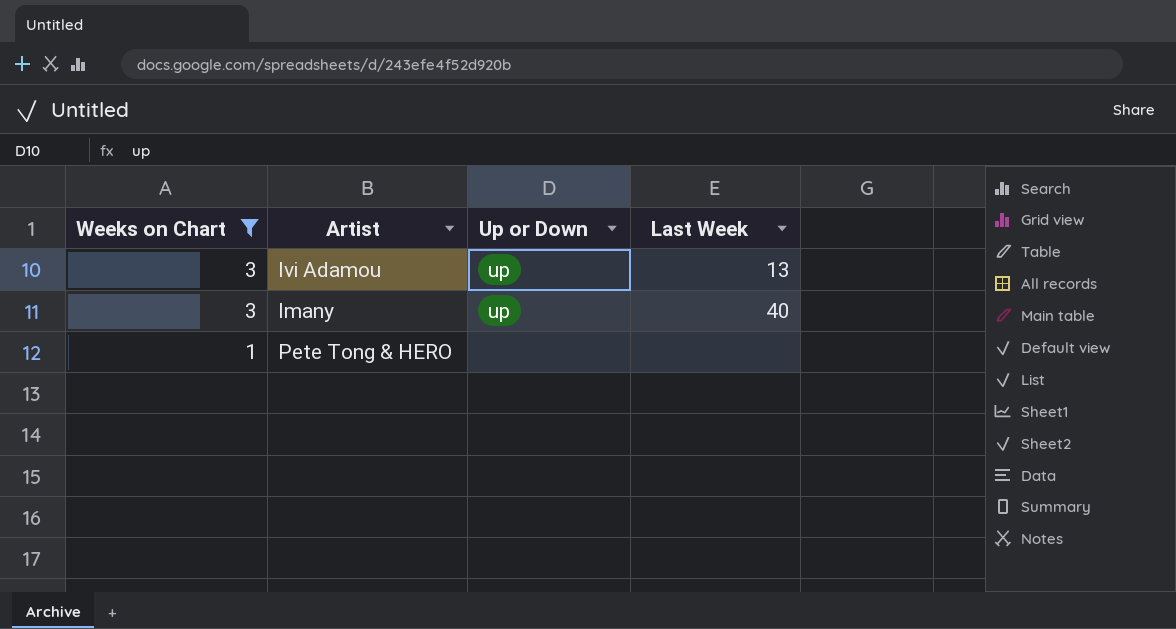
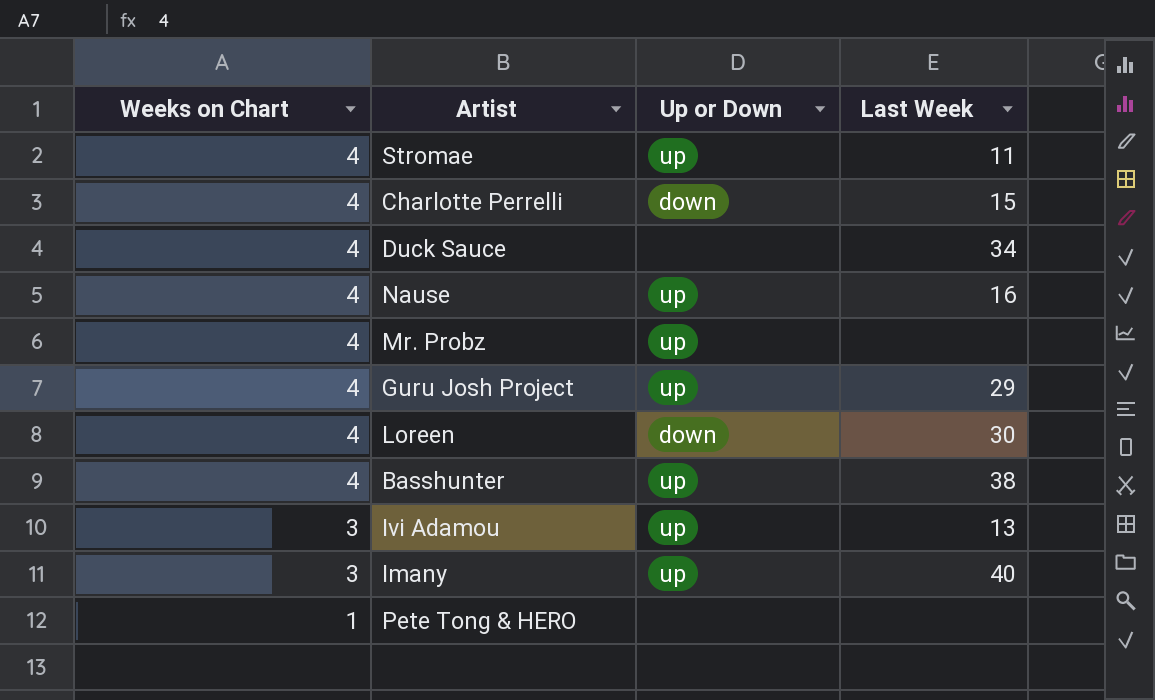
filter: Weeks on Chart != 4 -> none

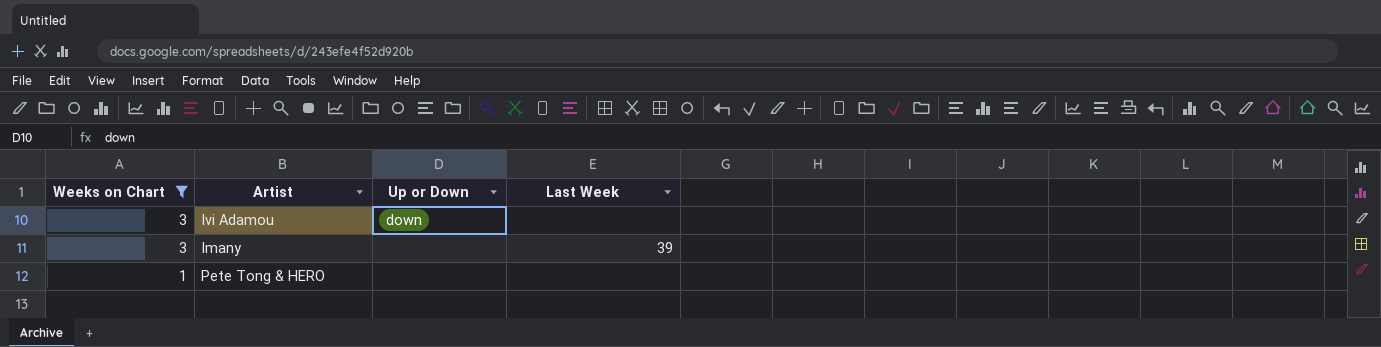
filter: none -> Weeks on Chart != 4
Ivi Adamou | Up or Down: up -> down
Ivi Adamou | Last Week: 13 -> none
Imany | Up or Down: up -> none
Imany | Last Week: 40 -> 39

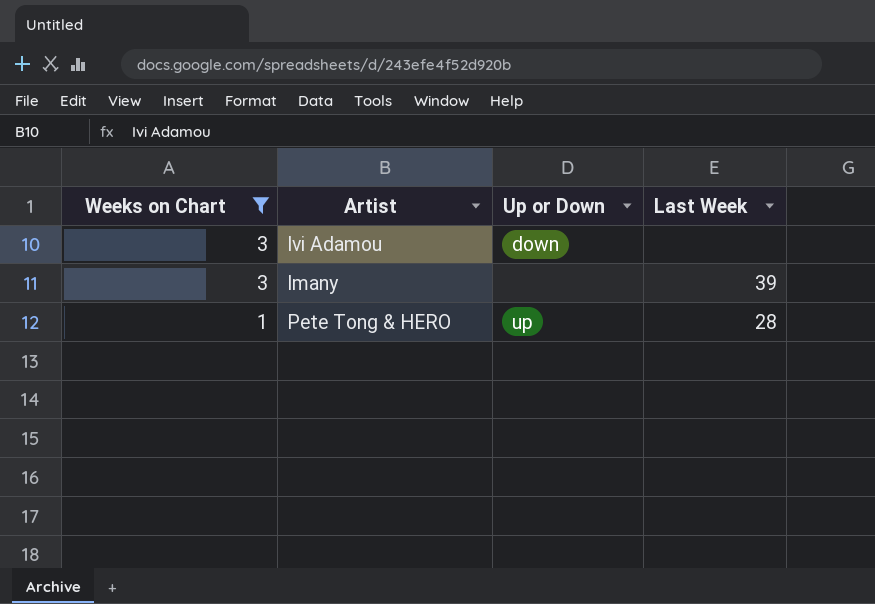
Pete Tong & HERO | Up or Down: none -> up
Pete Tong & HERO | Last Week: none -> 28

